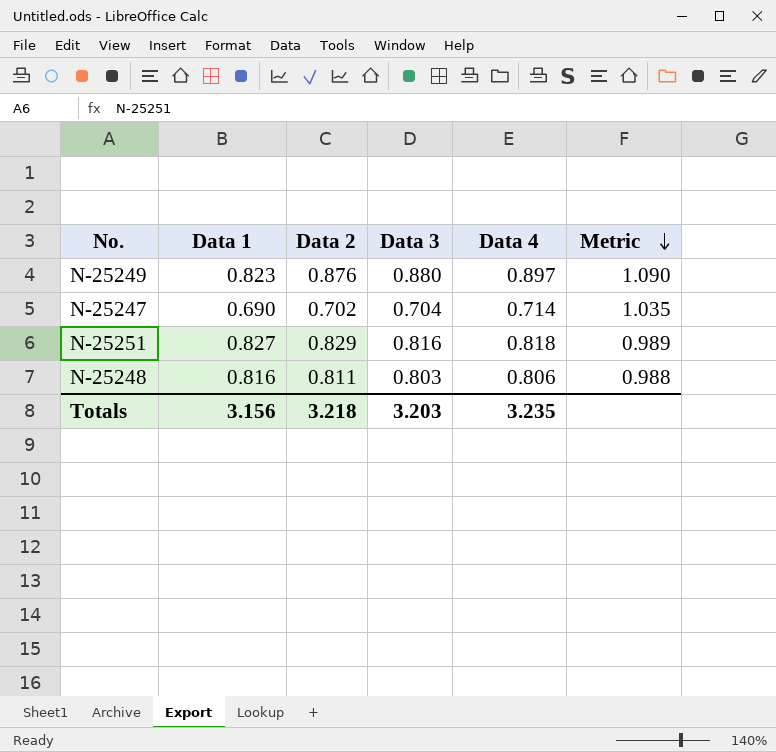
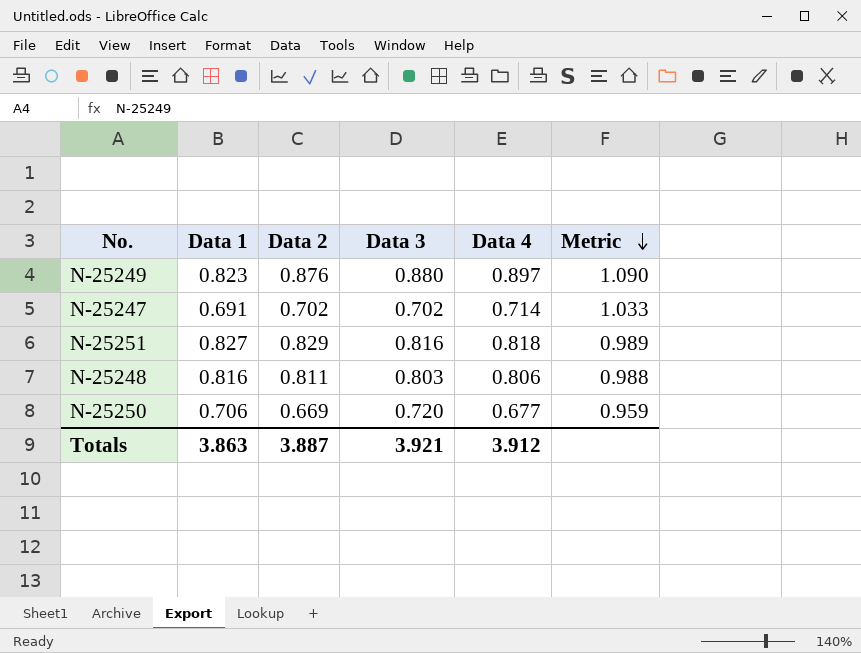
N-25247 | Data 1: 0.690 -> 0.691
N-25247 | Data 3: 0.704 -> 0.702
N-25247 | Metric: 1.035 -> 1.033
row N-25250: none -> 0.706 | 0.669 | 0.720 | 0.677 | 0.959
Totals | Data 1: 3.156 -> 3.863
Totals | Data 2: 3.218 -> 3.887
Totals | Data 3: 3.203 -> 3.921
Totals | Data 4: 3.235 -> 3.912

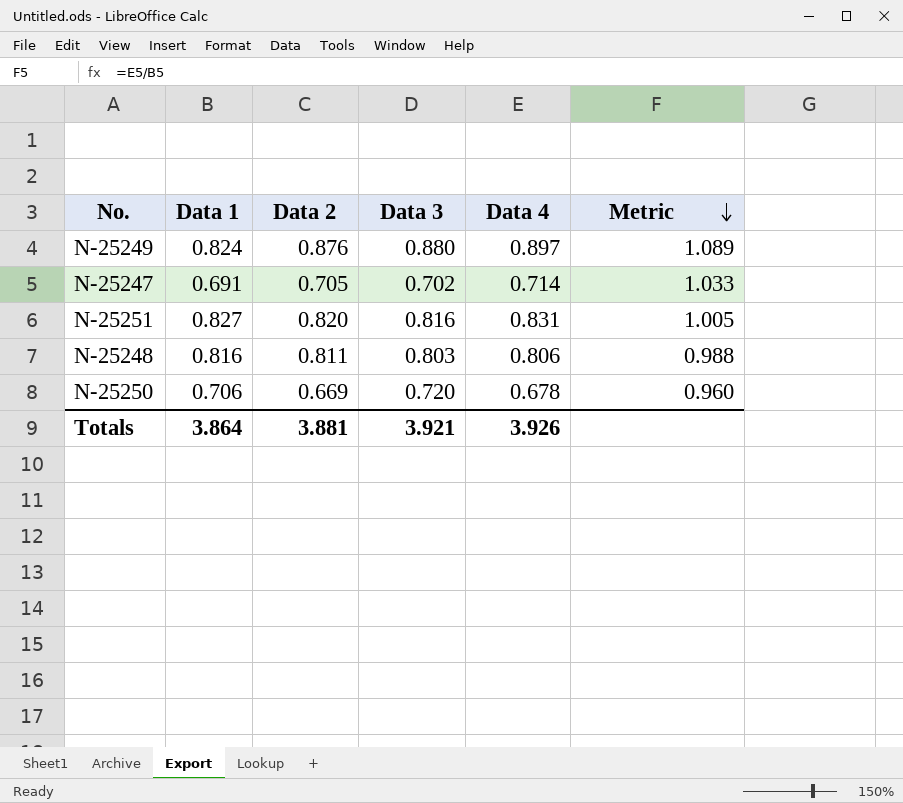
N-25249 | Data 1: 0.823 -> 0.824
N-25249 | Metric: 1.090 -> 1.089
N-25247 | Data 2: 0.702 -> 0.705
N-25251 | Data 2: 0.829 -> 0.820
N-25251 | Data 4: 0.818 -> 0.831
N-25251 | Metric: 0.989 -> 1.005
N-25250 | Data 4: 0.677 -> 0.678
N-25250 | Metric: 0.959 -> 0.960
Totals | Data 1: 3.863 -> 3.864
Totals | Data 2: 3.887 -> 3.881
Totals | Data 4: 3.912 -> 3.926

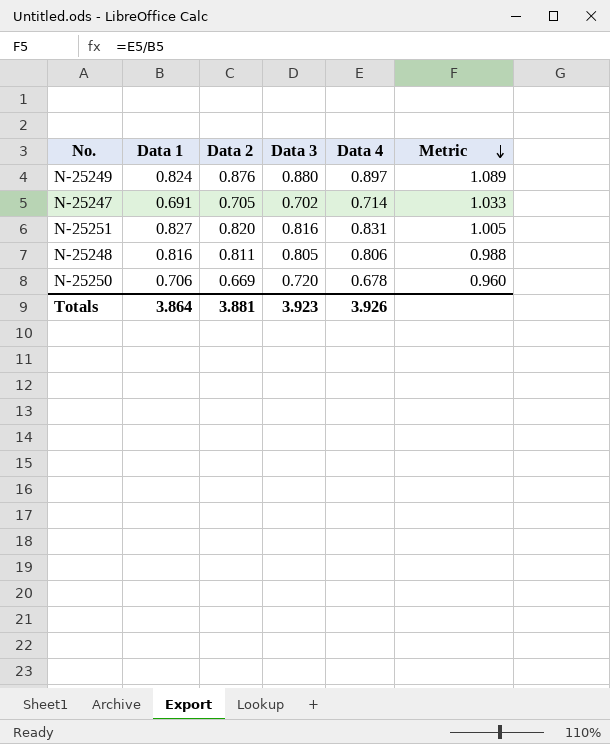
N-25248 | Data 3: 0.803 -> 0.805
Totals | Data 3: 3.921 -> 3.923

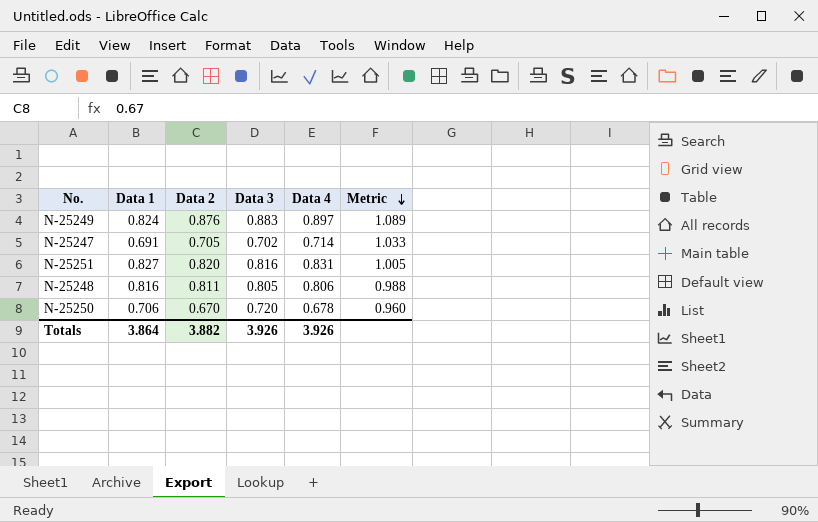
N-25249 | Data 3: 0.880 -> 0.883
N-25250 | Data 2: 0.669 -> 0.670
Totals | Data 2: 3.881 -> 3.882
Totals | Data 3: 3.923 -> 3.926

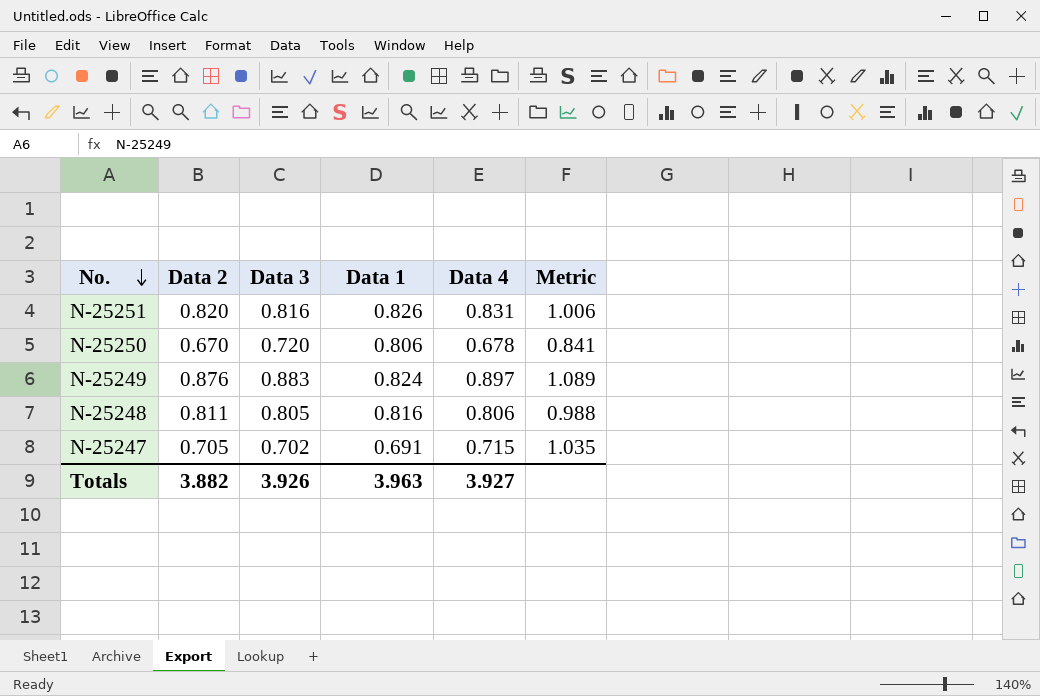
row order: Metric descending -> No. descending
column Data 1 | position: 2 -> 4
N-25251 | Data 1: 0.827 -> 0.826
N-25251 | Metric: 1.005 -> 1.006
N-25250 | Data 1: 0.706 -> 0.806
N-25250 | Metric: 0.960 -> 0.841
N-25247 | Data 4: 0.714 -> 0.715
N-25247 | Metric: 1.033 -> 1.035
Totals | Data 1: 3.864 -> 3.963
Totals | Data 4: 3.926 -> 3.927

